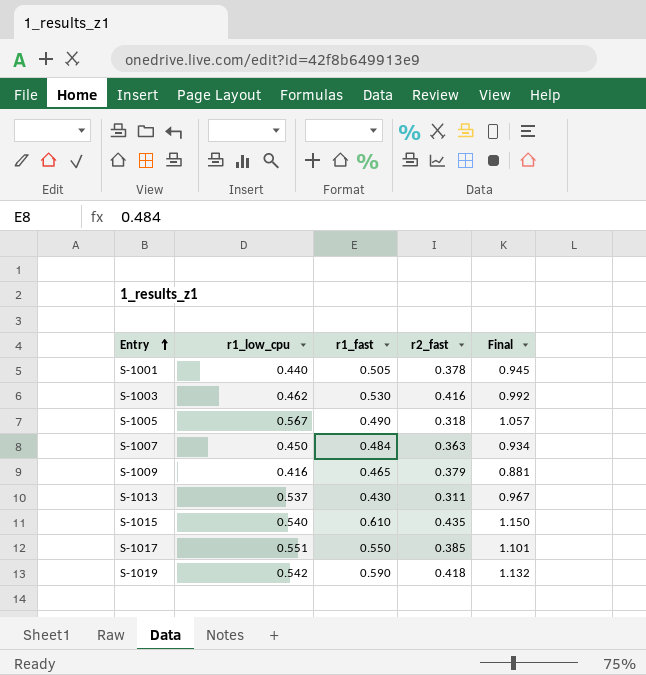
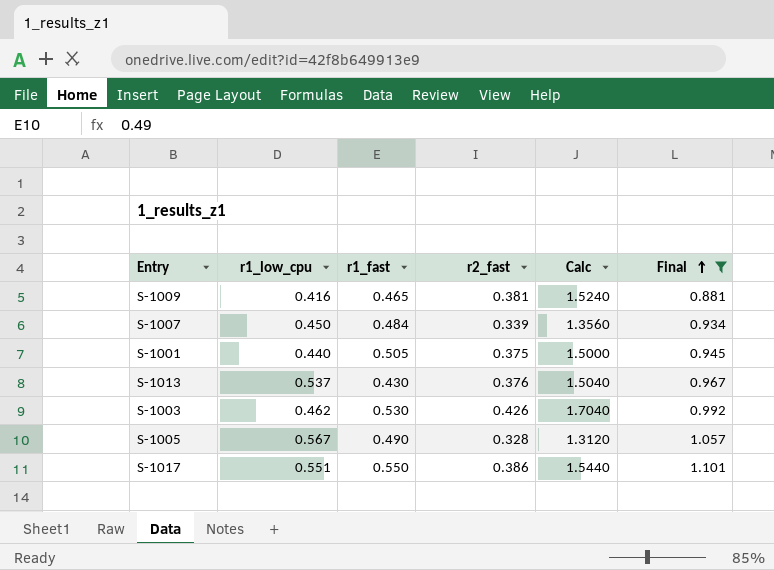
filter: none -> Final <= 1.101
row order: Entry ascending -> Final ascending
column Calc | formula: none -> [r2_fast] * 4
S-1009 | r2_fast: 0.379 -> 0.381
S-1007 | r2_fast: 0.363 -> 0.339
S-1001 | r2_fast: 0.378 -> 0.375
S-1013 | r2_fast: 0.311 -> 0.376
S-1003 | r2_fast: 0.416 -> 0.426
S-1005 | r2_fast: 0.318 -> 0.328
S-1017 | r2_fast: 0.385 -> 0.386

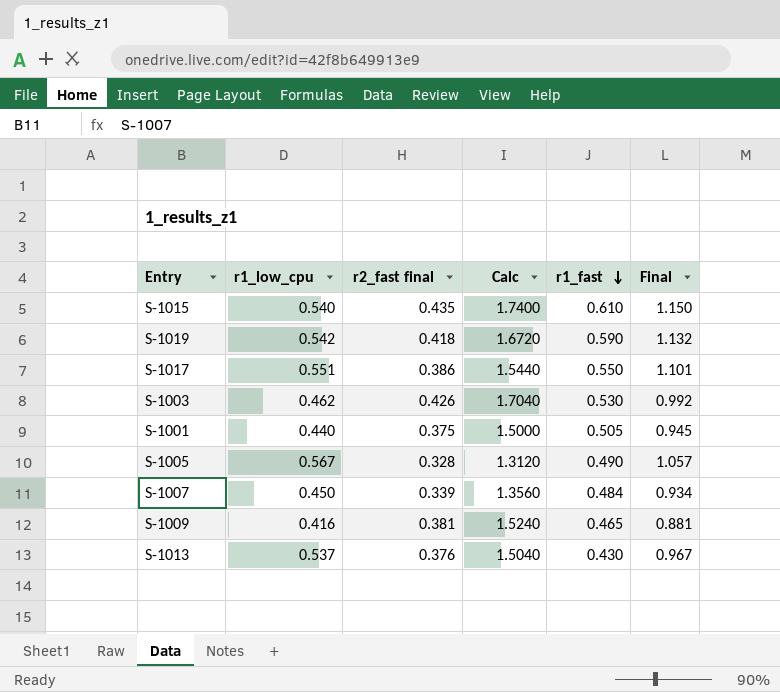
filter: Final <= 1.101 -> none
row order: Final ascending -> r1_fast descending
column name: r2_fast -> r2_fast final
column r1_fast | position: 3 -> 5

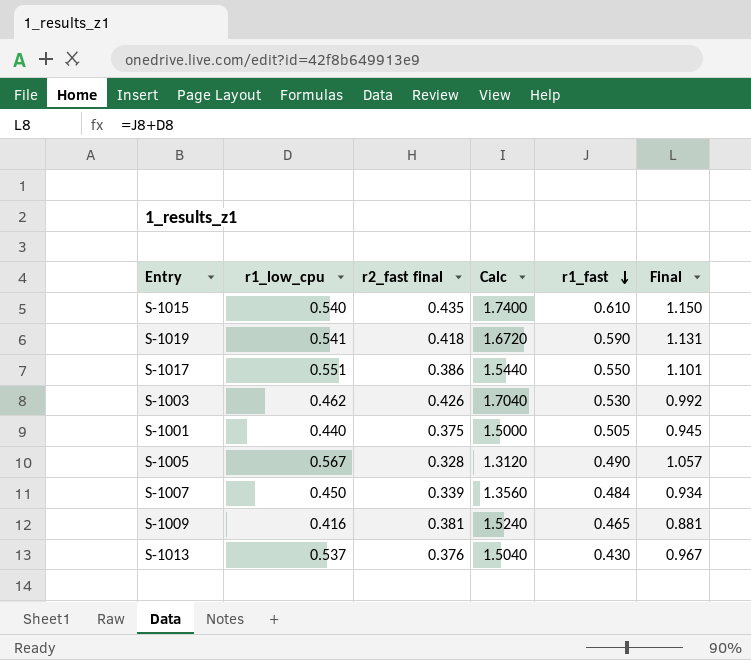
S-1019 | r1_low_cpu: 0.542 -> 0.541
S-1019 | Final: 1.132 -> 1.131

